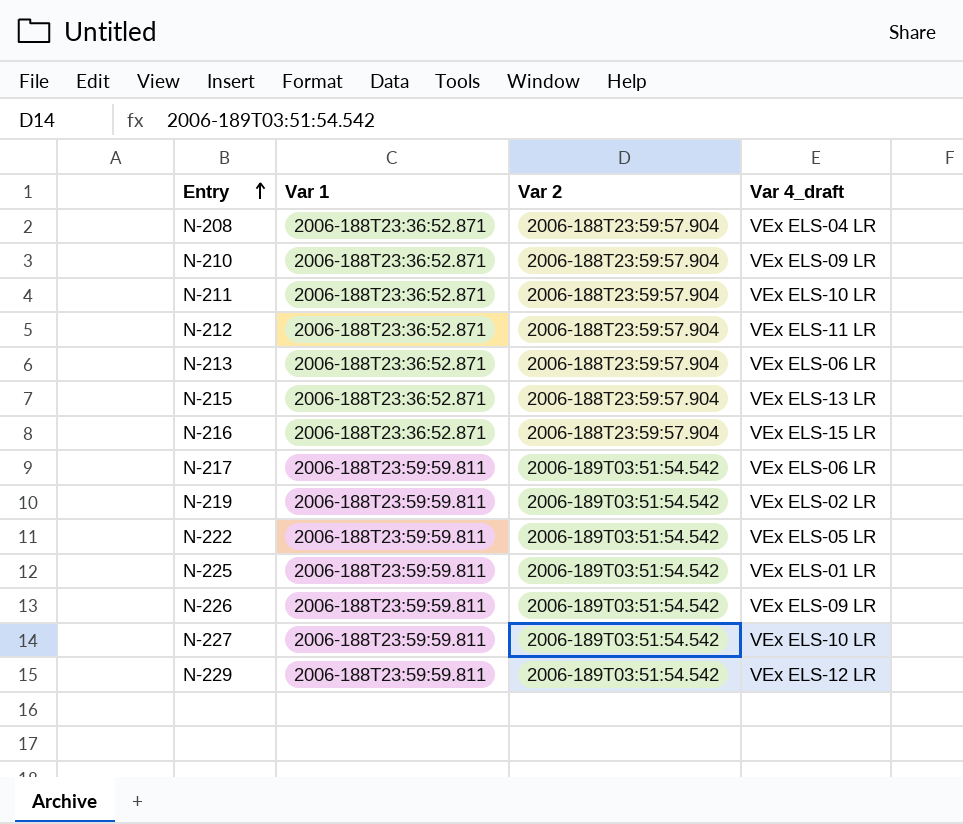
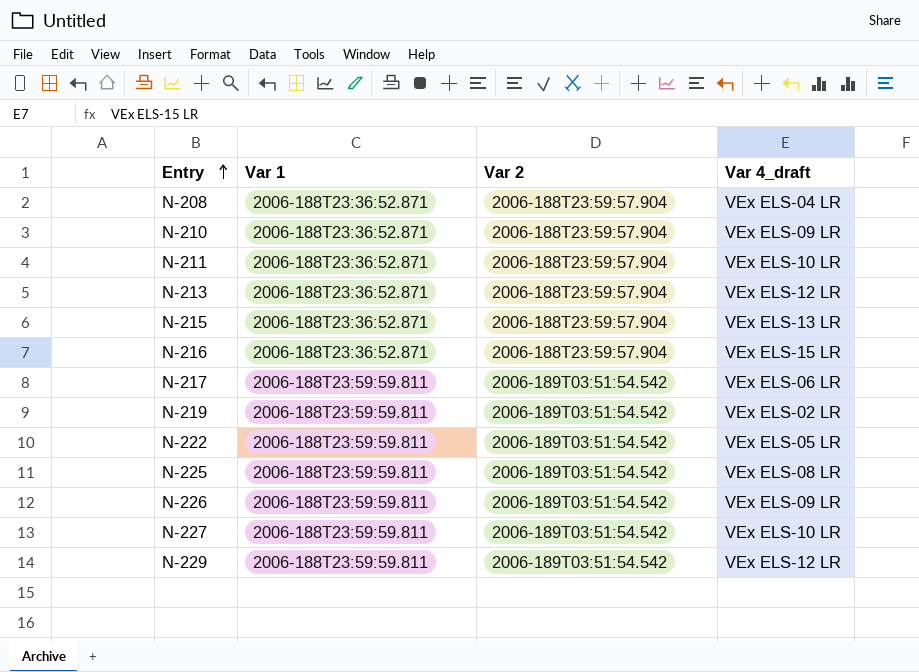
row N-212: 2006-188T23:36:52.871 | 2006-188T23:59:57.904 | VEx ELS-11 LR -> none
N-213 | Var 4_draft: VEx ELS-06 LR -> VEx ELS-12 LR
N-225 | Var 4_draft: VEx ELS-01 LR -> VEx ELS-08 LR

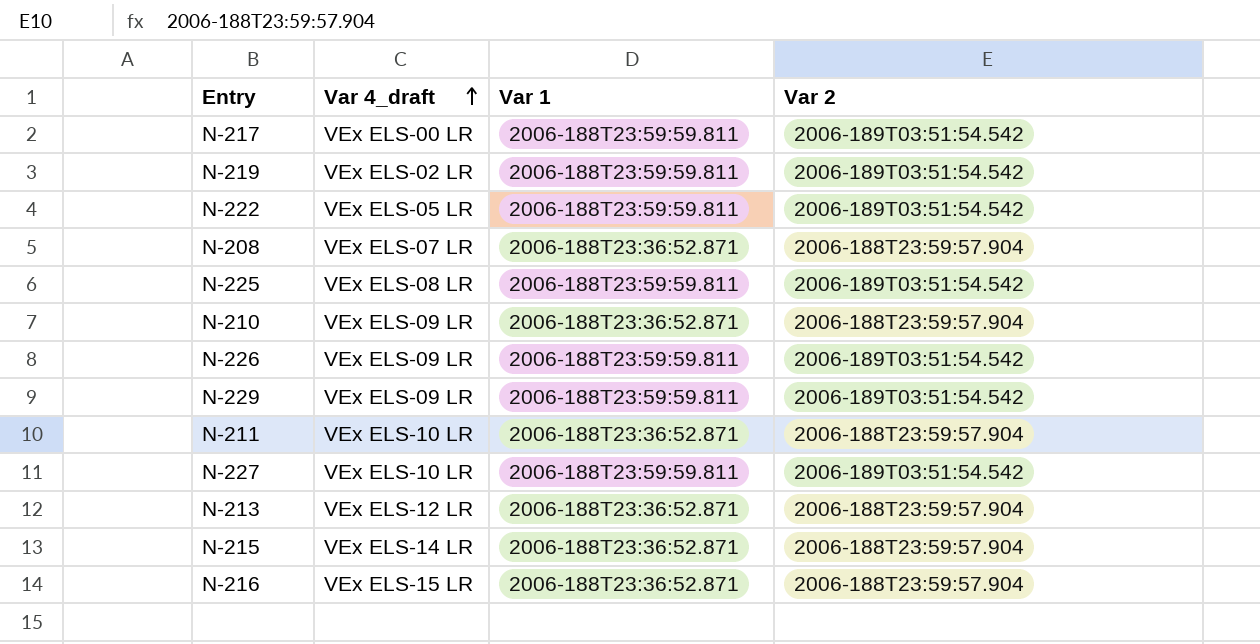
row order: Entry ascending -> Var 4_draft ascending
column Var 4_draft | position: 4 -> 2
N-217 | Var 4_draft: VEx ELS-06 LR -> VEx ELS-00 LR
N-208 | Var 4_draft: VEx ELS-04 LR -> VEx ELS-07 LR
N-229 | Var 4_draft: VEx ELS-12 LR -> VEx ELS-09 LR
N-215 | Var 4_draft: VEx ELS-13 LR -> VEx ELS-14 LR

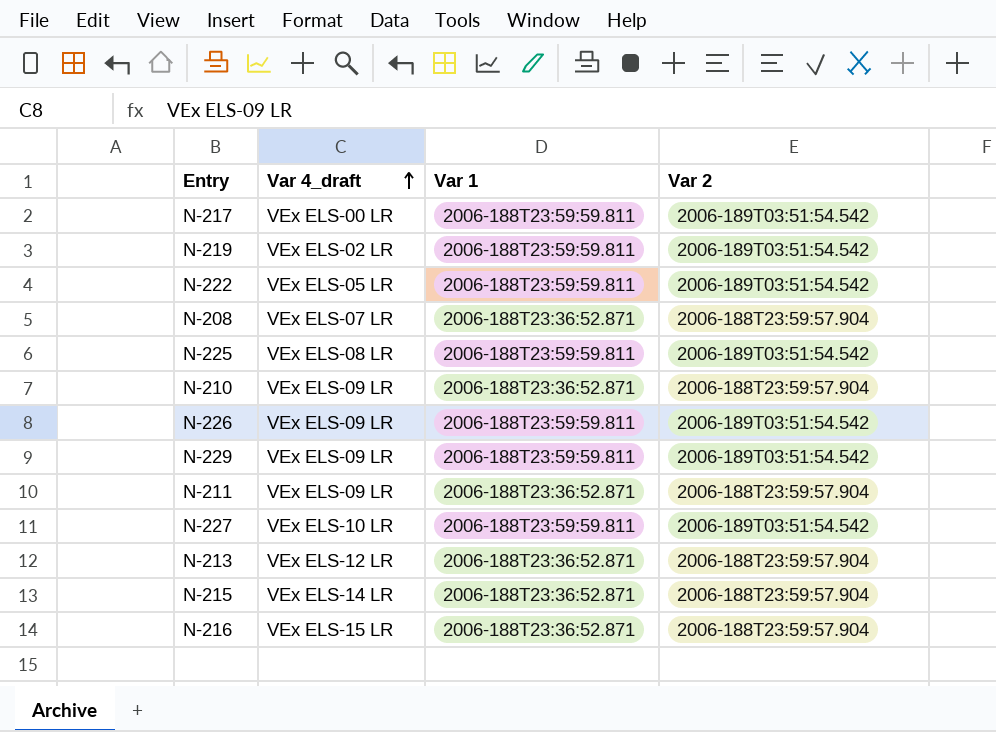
N-211 | Var 4_draft: VEx ELS-10 LR -> VEx ELS-09 LR

